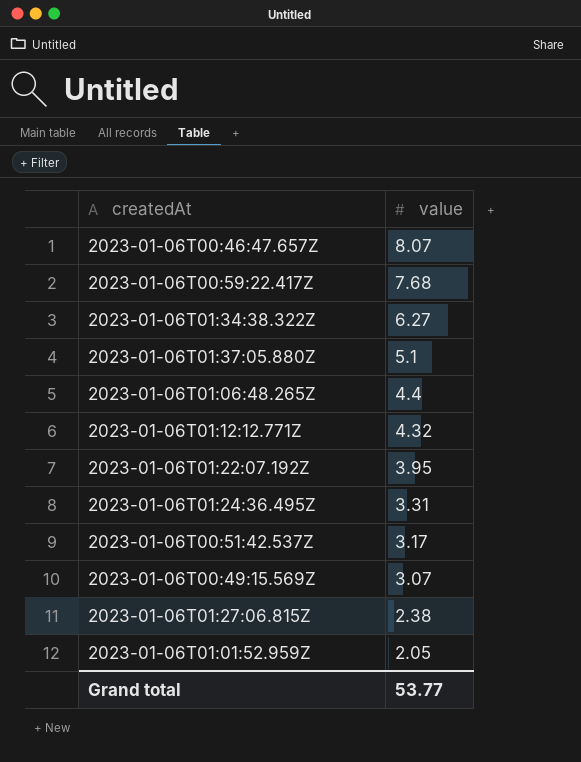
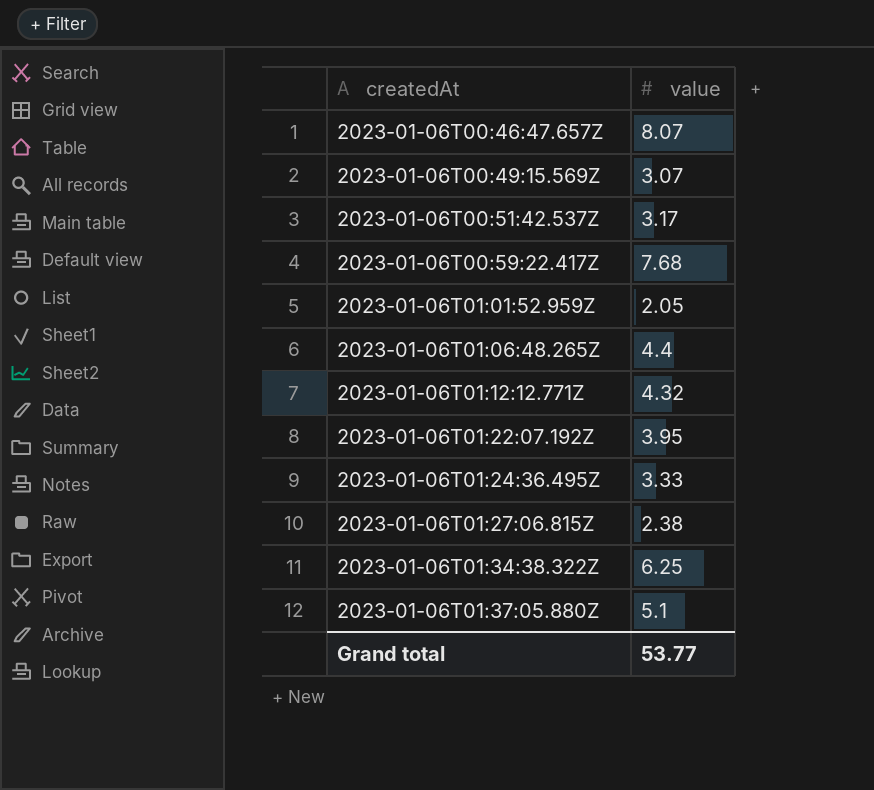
row order: value descending -> createdAt ascending
2023-01-06T01:24:36.495Z | value: 3.31 -> 3.33
2023-01-06T01:34:38.322Z | value: 6.27 -> 6.25

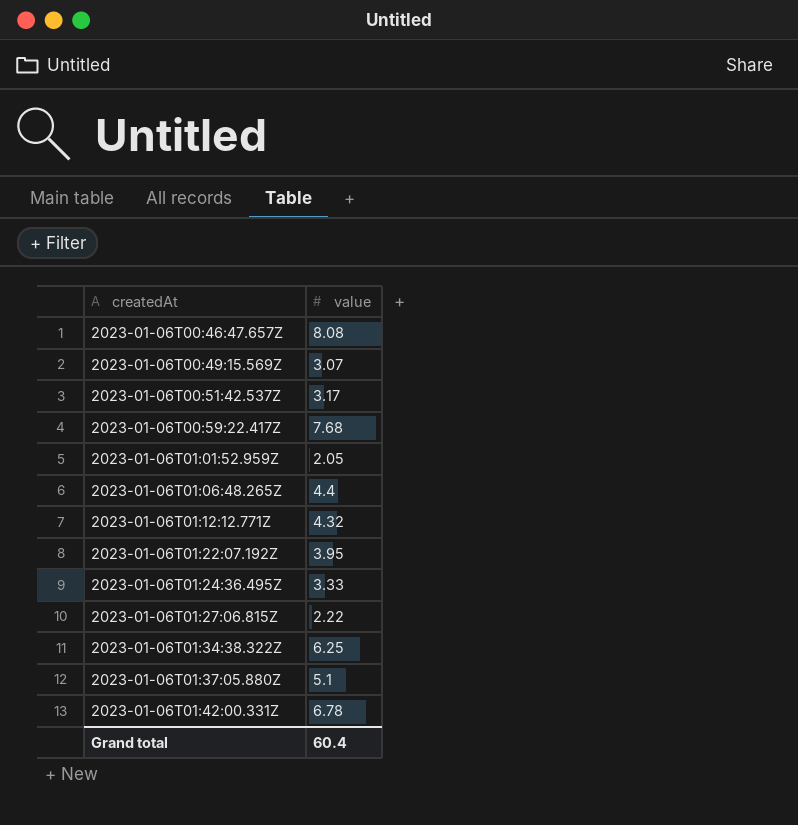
2023-01-06T00:46:47.657Z | value: 8.07 -> 8.08
2023-01-06T01:27:06.815Z | value: 2.38 -> 2.22
row 2023-01-06T01:42:00.331Z: none -> 6.78
Grand total | value: 53.77 -> 60.4

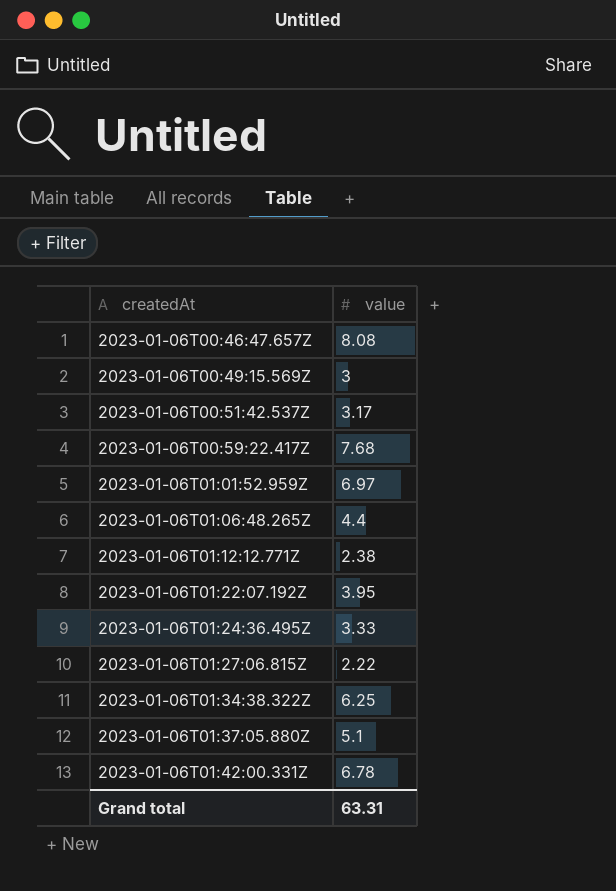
2023-01-06T00:49:15.569Z | value: 3.07 -> 3
2023-01-06T01:01:52.959Z | value: 2.05 -> 6.97
2023-01-06T01:12:12.771Z | value: 4.32 -> 2.38
Grand total | value: 60.4 -> 63.31

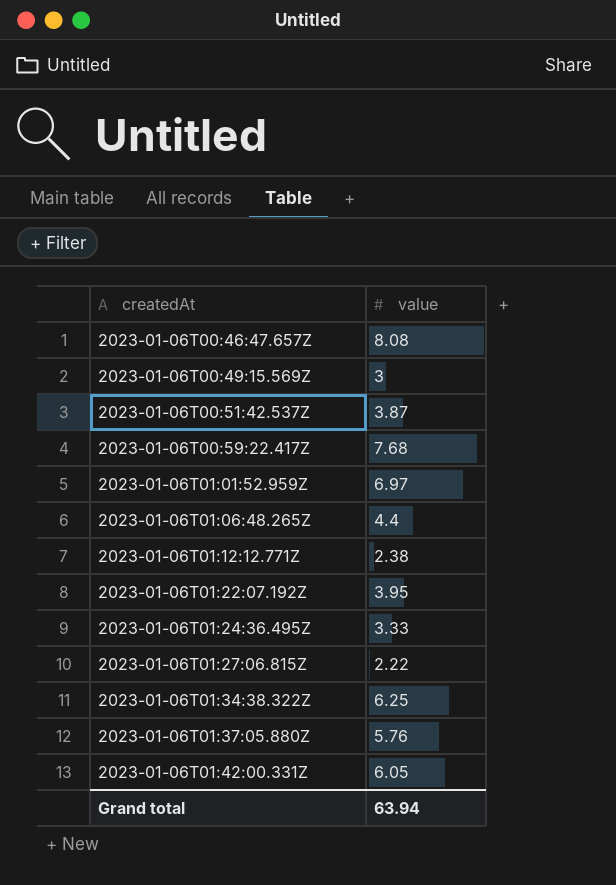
2023-01-06T00:51:42.537Z | value: 3.17 -> 3.87
2023-01-06T01:37:05.880Z | value: 5.1 -> 5.76
2023-01-06T01:42:00.331Z | value: 6.78 -> 6.05
Grand total | value: 63.31 -> 63.94

